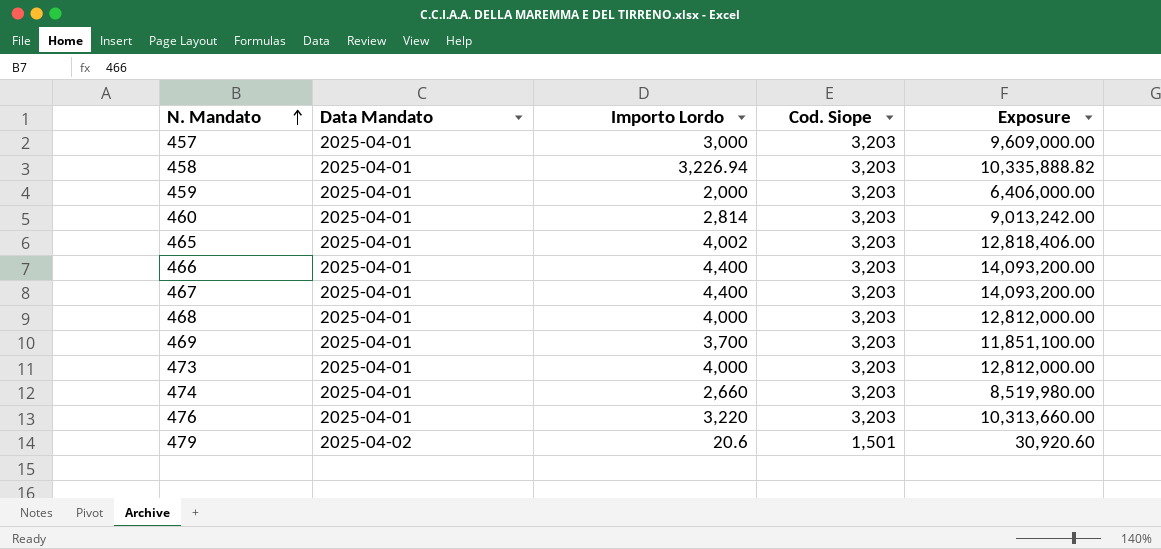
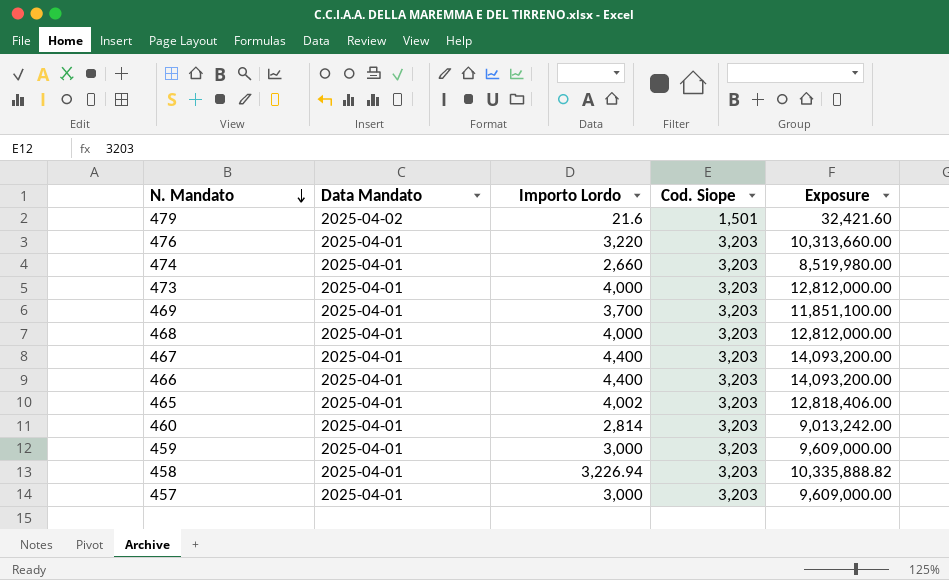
row order: N. Mandato ascending -> N. Mandato descending
479 | Importo Lordo: 20.6 -> 21.6
479 | Exposure: 30,920.60 -> 32,421.60
459 | Importo Lordo: 2,000 -> 3,000
459 | Exposure: 6,406,000.00 -> 9,609,000.00

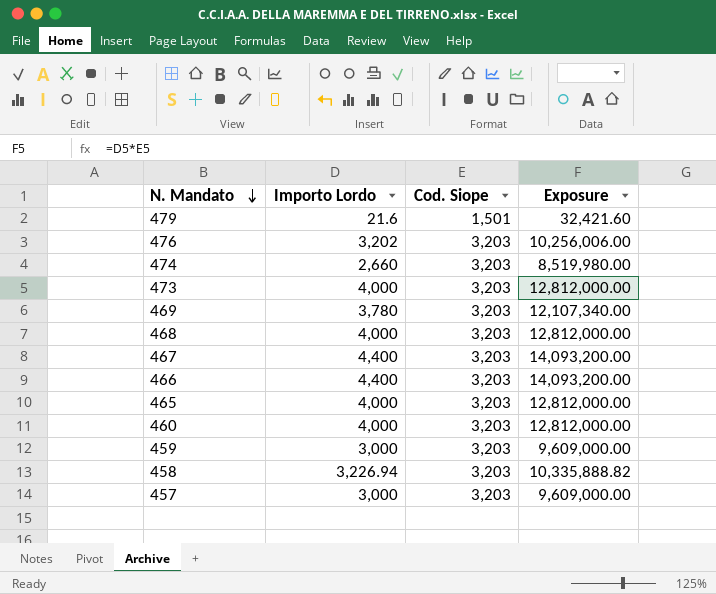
column Data Mandato | position: 2 -> none
476 | Importo Lordo: 3,220 -> 3,202
476 | Exposure: 10,313,660.00 -> 10,256,006.00
469 | Importo Lordo: 3,700 -> 3,780
469 | Exposure: 11,851,100.00 -> 12,107,340.00
465 | Importo Lordo: 4,002 -> 4,000
465 | Exposure: 12,818,406.00 -> 12,812,000.00
460 | Importo Lordo: 2,814 -> 4,000
460 | Exposure: 9,013,242.00 -> 12,812,000.00

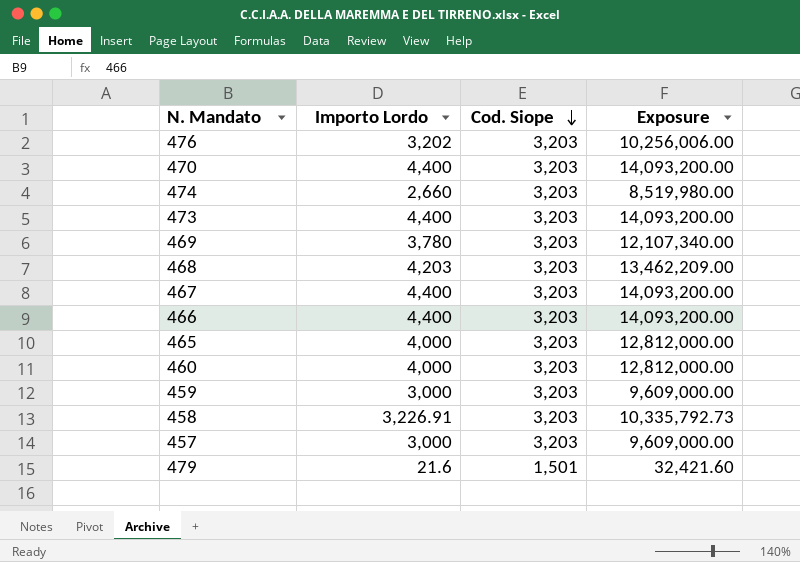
row order: N. Mandato descending -> Cod. Siope descending
row 470: none -> 4,400 | 3,203 | 14,093,200.00
473 | Importo Lordo: 4,000 -> 4,400
473 | Exposure: 12,812,000.00 -> 14,093,200.00
468 | Importo Lordo: 4,000 -> 4,203
468 | Exposure: 12,812,000.00 -> 13,462,209.00
458 | Importo Lordo: 3,226.94 -> 3,226.91
458 | Exposure: 10,335,888.82 -> 10,335,792.73

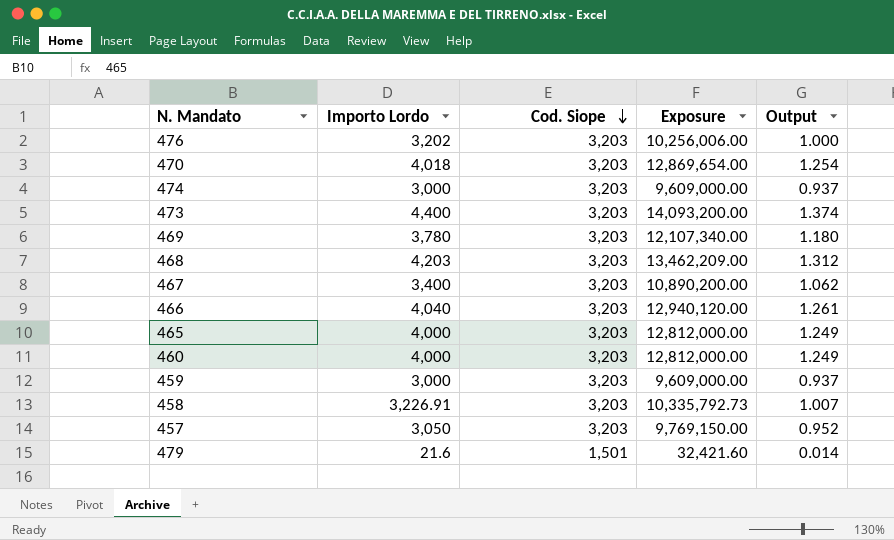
column Output | formula: none -> [Importo Lordo] / [Cod. Siope]
470 | Importo Lordo: 4,400 -> 4,018
470 | Exposure: 14,093,200.00 -> 12,869,654.00
474 | Importo Lordo: 2,660 -> 3,000
474 | Exposure: 8,519,980.00 -> 9,609,000.00
467 | Importo Lordo: 4,400 -> 3,400
467 | Exposure: 14,093,200.00 -> 10,890,200.00
466 | Importo Lordo: 4,400 -> 4,040
466 | Exposure: 14,093,200.00 -> 12,940,120.00
457 | Importo Lordo: 3,000 -> 3,050
457 | Exposure: 9,609,000.00 -> 9,769,150.00

